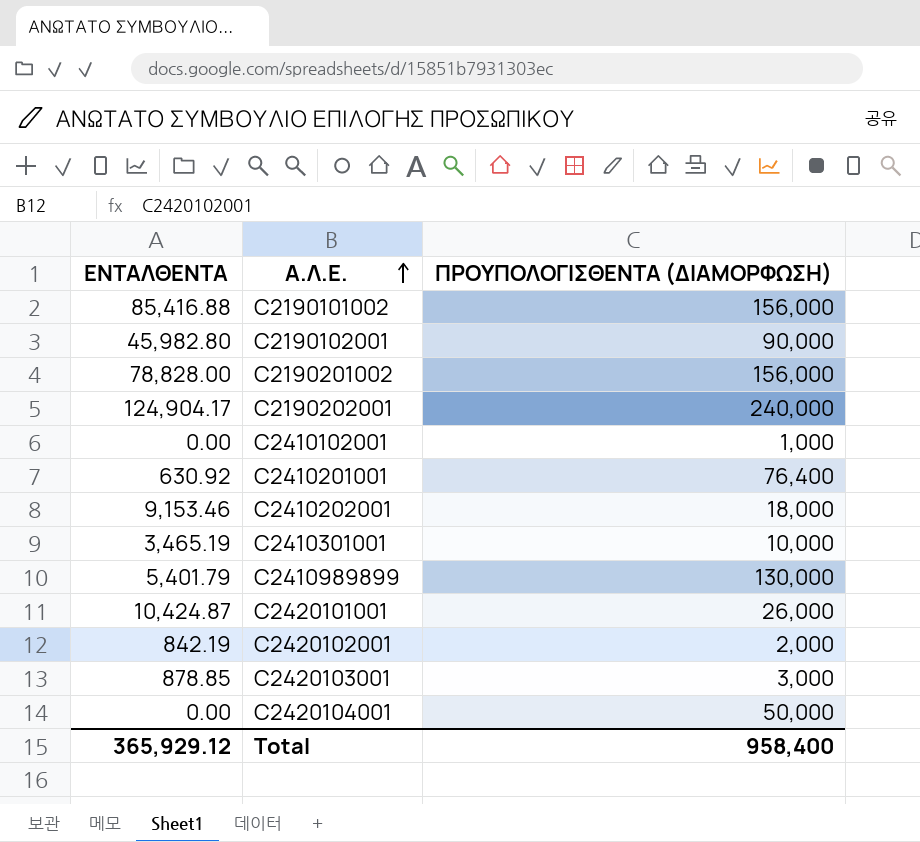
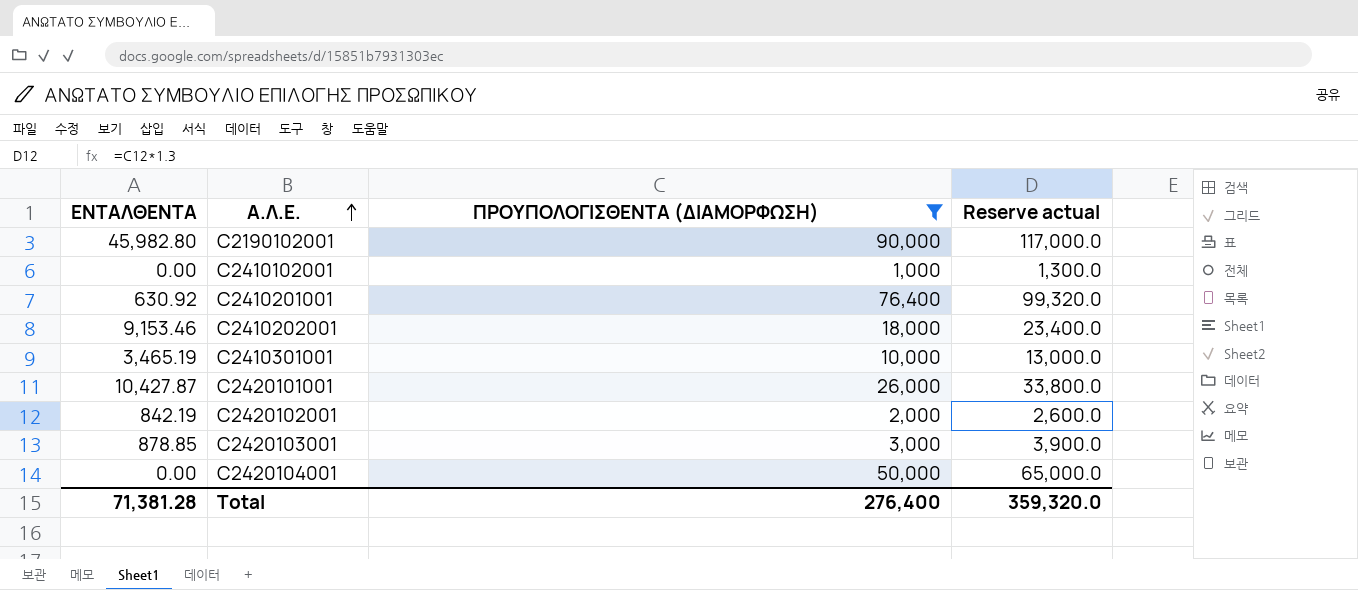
filter: none -> ΠΡΟΥΠΟΛΟΓΙΣΘΕΝΤΑ (ΔΙΑΜΟΡΦΩΣΗ) <= 90,000
column Reserve actual | formula: none -> [ΠΡΟΥΠΟΛΟΓΙΣΘΕΝΤΑ (ΔΙΑΜΟΡΦΩΣΗ)] * 1.3
C2420101001 | ΕΝΤΑΛΘΕΝΤΑ: 10,424.87 -> 10,427.87
Total | ΕΝΤΑΛΘΕΝΤΑ: 365,929.12 -> 71,381.28
Total | ΠΡΟΥΠΟΛΟΓΙΣΘΕΝΤΑ (ΔΙΑΜΟΡΦΩΣΗ): 958,400 -> 276,400

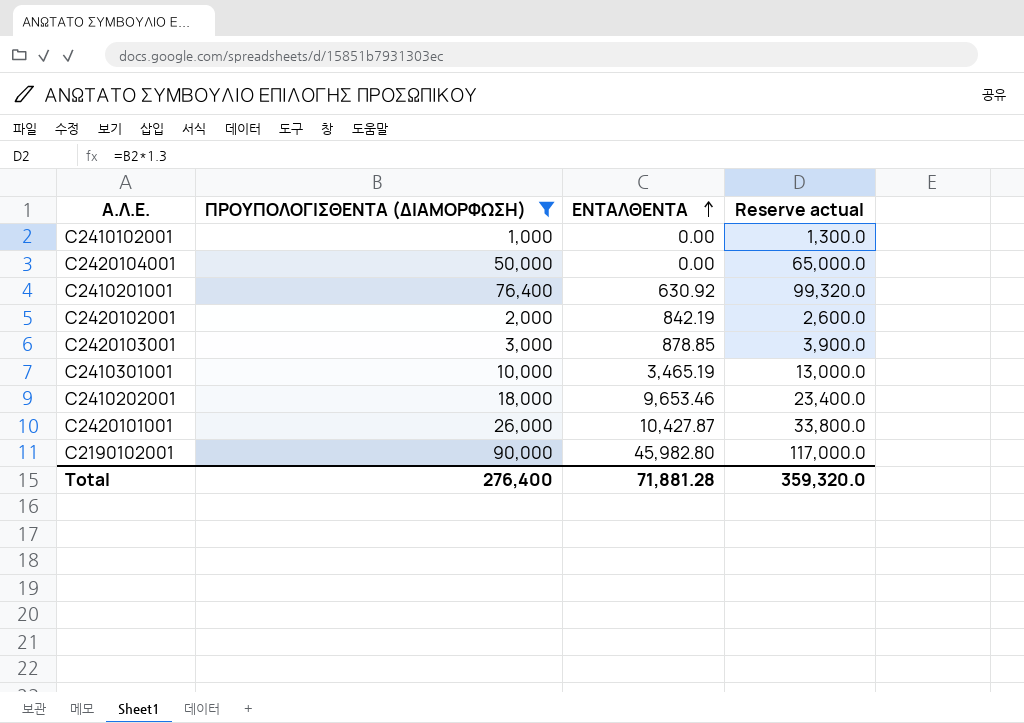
row order: Α.Λ.Ε. ascending -> ΕΝΤΑΛΘΕΝΤΑ ascending
column ΕΝΤΑΛΘΕΝΤΑ | position: 1 -> 3
C2410202001 | ΕΝΤΑΛΘΕΝΤΑ: 9,153.46 -> 9,653.46
Total | ΕΝΤΑΛΘΕΝΤΑ: 71,381.28 -> 71,881.28

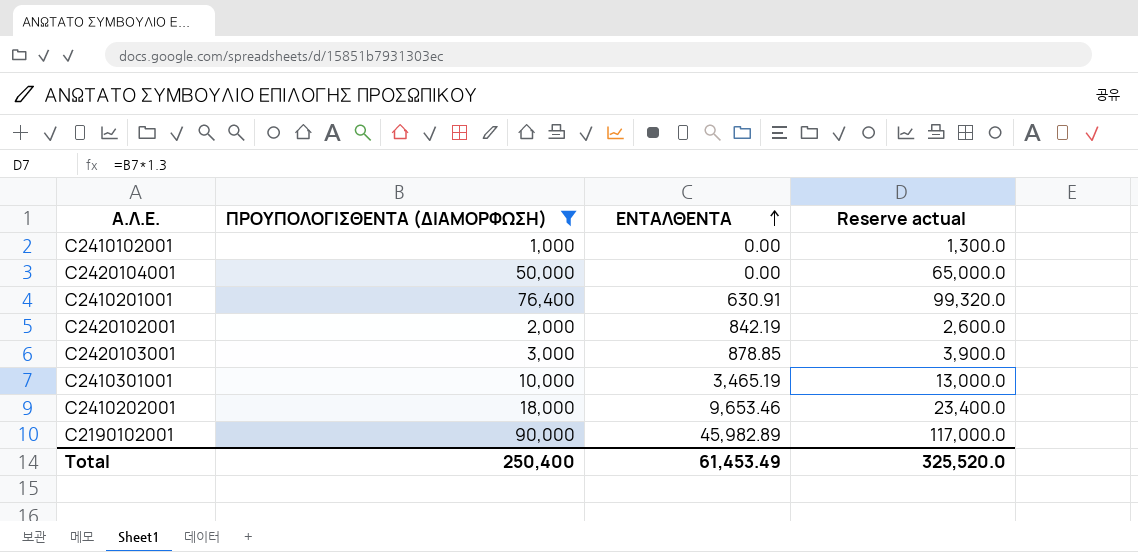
row C2420101001: 26,000 | 10,427.87 | 33,800.0 -> none
C2410201001 | ΕΝΤΑΛΘΕΝΤΑ: 630.92 -> 630.91
C2190102001 | ΕΝΤΑΛΘΕΝΤΑ: 45,982.80 -> 45,982.89
Total | ΠΡΟΥΠΟΛΟΓΙΣΘΕΝΤΑ (ΔΙΑΜΟΡΦΩΣΗ): 276,400 -> 250,400
Total | ΕΝΤΑΛΘΕΝΤΑ: 71,881.28 -> 61,453.49
Total | Reserve actual: 359,320.0 -> 325,520.0

